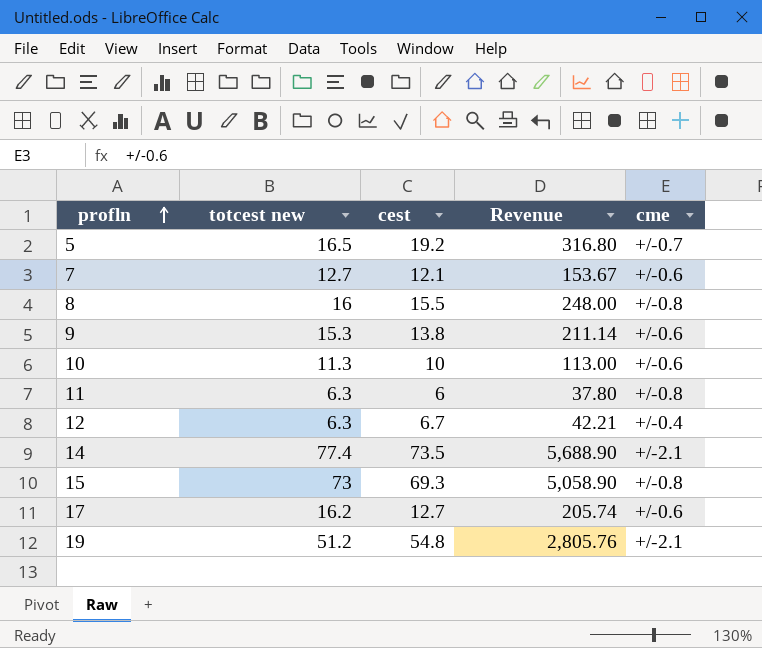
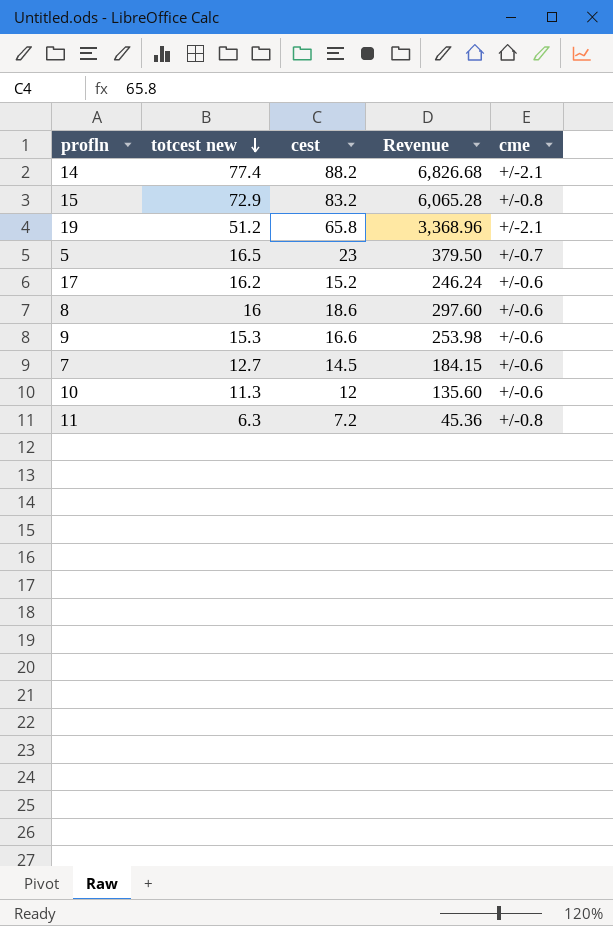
row order: profln ascending -> totcest new descending
row 12: 6.3 | 6.7 | 42.21 | +/-0.4 -> none
14 | cest: 73.5 -> 88.2
14 | Revenue: 5,688.90 -> 6,826.68
15 | totcest new: 73 -> 72.9
15 | cest: 69.3 -> 83.2
15 | Revenue: 5,058.90 -> 6,065.28
19 | cest: 54.8 -> 65.8
19 | Revenue: 2,805.76 -> 3,368.96
5 | cest: 19.2 -> 23
5 | Revenue: 316.80 -> 379.50
17 | cest: 12.7 -> 15.2
17 | Revenue: 205.74 -> 246.24
8 | cest: 15.5 -> 18.6
8 | Revenue: 248.00 -> 297.60
8 | cme: +/-0.8 -> +/-0.6
9 | cest: 13.8 -> 16.6
9 | Revenue: 211.14 -> 253.98
7 | cest: 12.1 -> 14.5
7 | Revenue: 153.67 -> 184.15
10 | cest: 10 -> 12
10 | Revenue: 113.00 -> 135.60
11 | cest: 6 -> 7.2
11 | Revenue: 37.80 -> 45.36

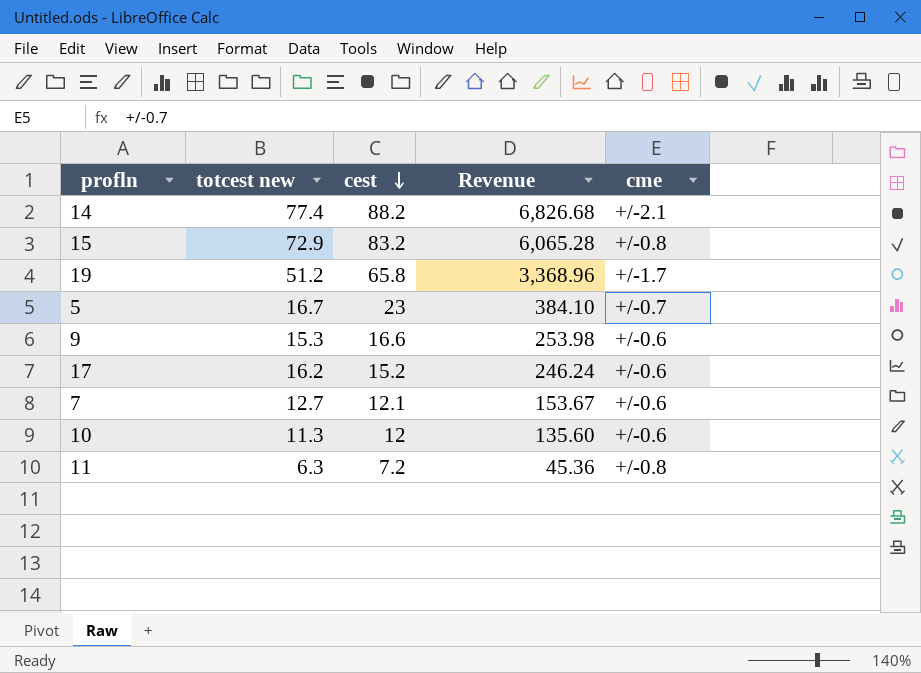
row order: totcest new descending -> cest descending
row 8: 16 | 18.6 | 297.60 | +/-0.6 -> none
19 | cme: +/-2.1 -> +/-1.7
5 | totcest new: 16.5 -> 16.7
5 | Revenue: 379.50 -> 384.10
7 | cest: 14.5 -> 12.1
7 | Revenue: 184.15 -> 153.67

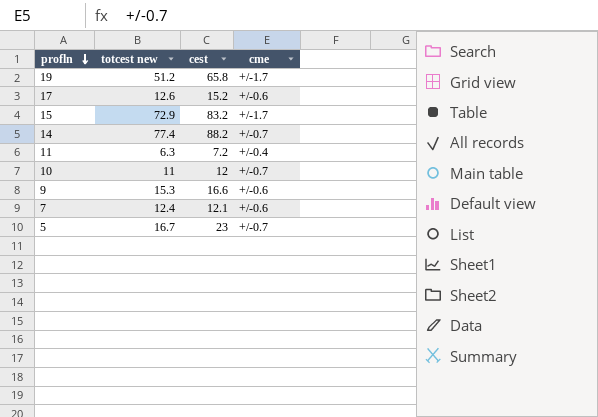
row order: cest descending -> profln descending
column Revenue | formula: [totcest new] * [cest] -> none
17 | totcest new: 16.2 -> 12.6
15 | cme: +/-0.8 -> +/-1.7
14 | cme: +/-2.1 -> +/-0.7
11 | cme: +/-0.8 -> +/-0.4
10 | totcest new: 11.3 -> 11
10 | cme: +/-0.6 -> +/-0.7
7 | totcest new: 12.7 -> 12.4

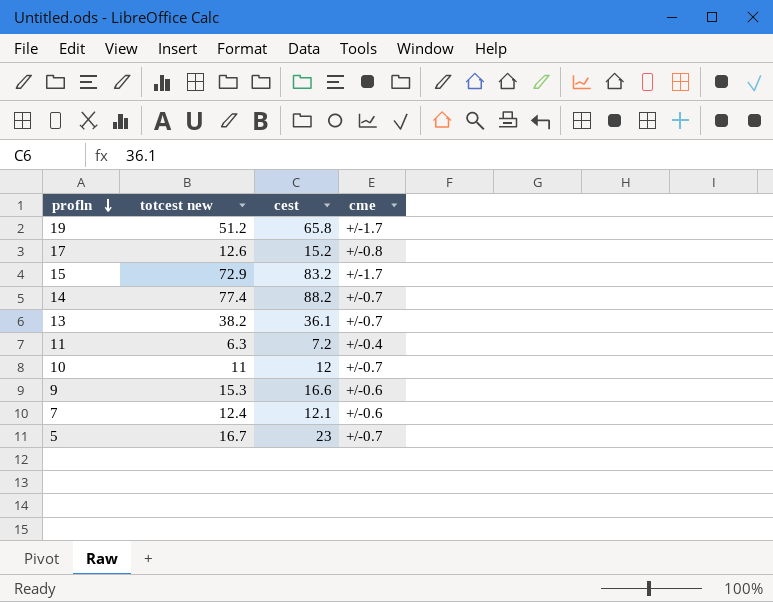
17 | cme: +/-0.6 -> +/-0.8
row 13: none -> 38.2 | 36.1 | +/-0.7

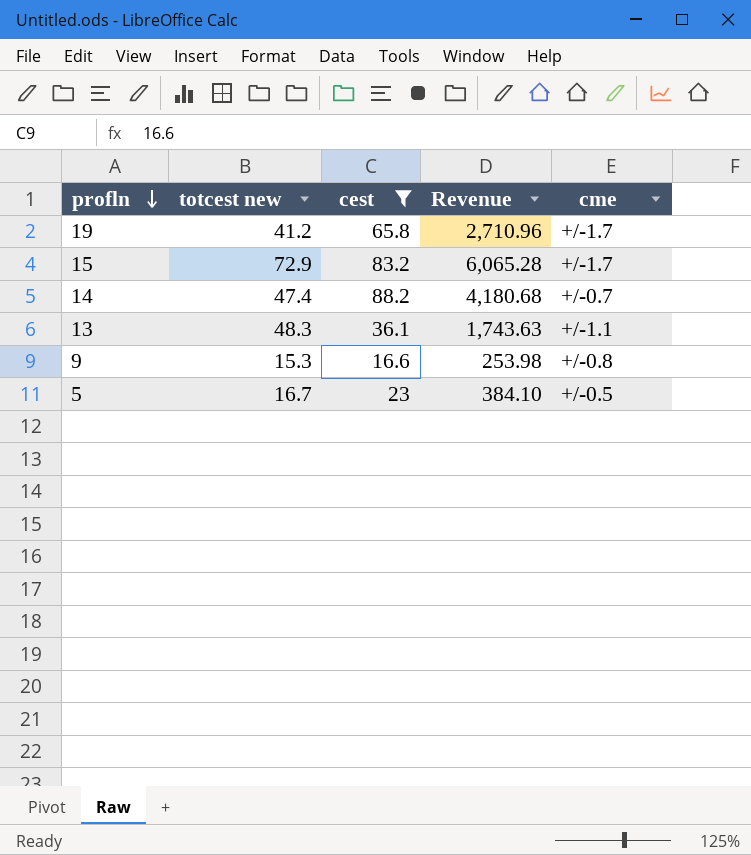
filter: none -> cest >= 16.6
column Revenue | formula: none -> [totcest new] * [cest]
19 | totcest new: 51.2 -> 41.2
14 | totcest new: 77.4 -> 47.4
13 | totcest new: 38.2 -> 48.3
13 | cme: +/-0.7 -> +/-1.1
9 | cme: +/-0.6 -> +/-0.8
5 | cme: +/-0.7 -> +/-0.5

